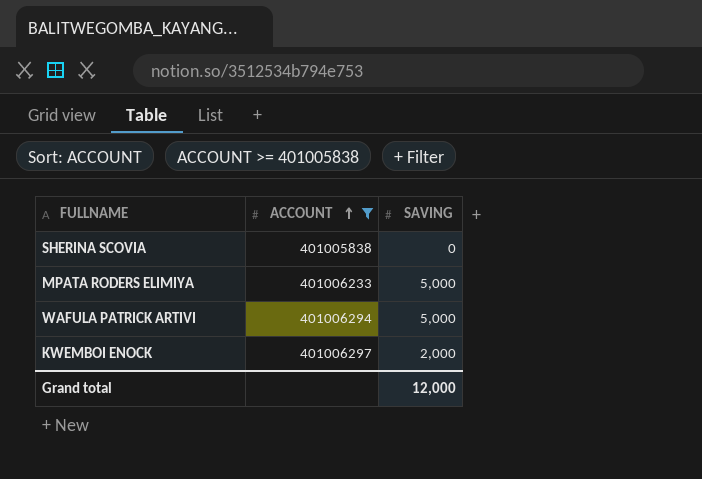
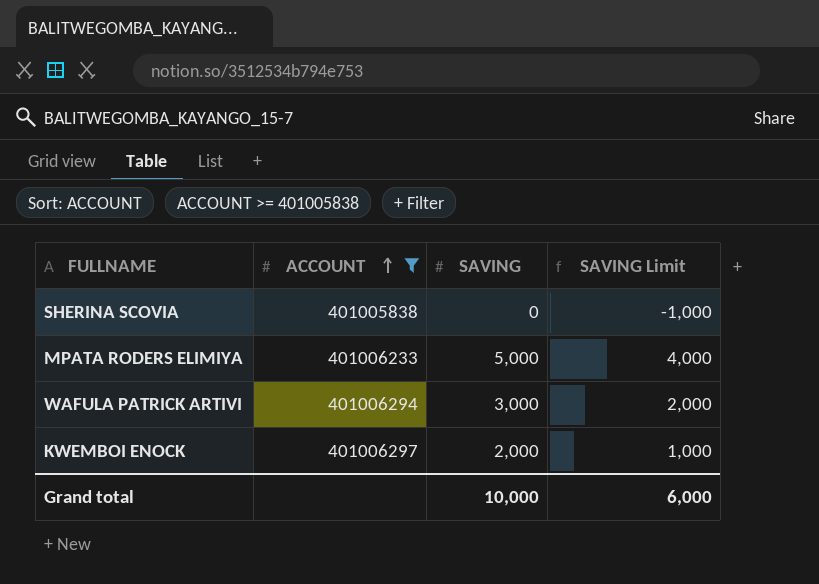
column SAVING Limit | formula: none -> [SAVING] - 1000
WAFULA PATRICK ARTIVI | SAVING: 5,000 -> 3,000
Grand total | SAVING: 12,000 -> 10,000

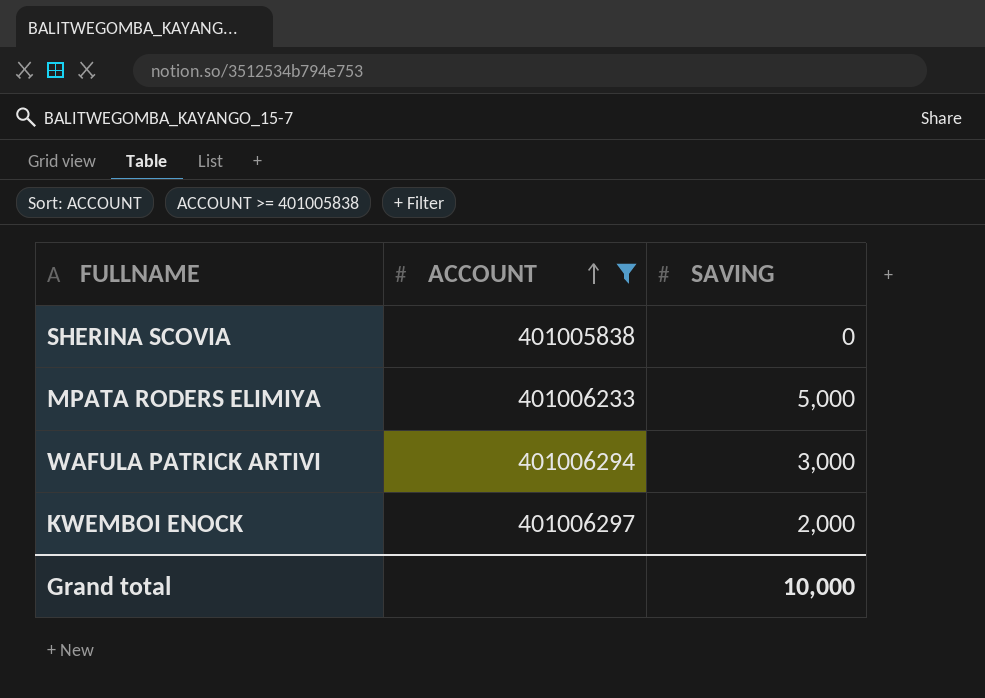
column SAVING Limit | formula: [SAVING] - 1000 -> none

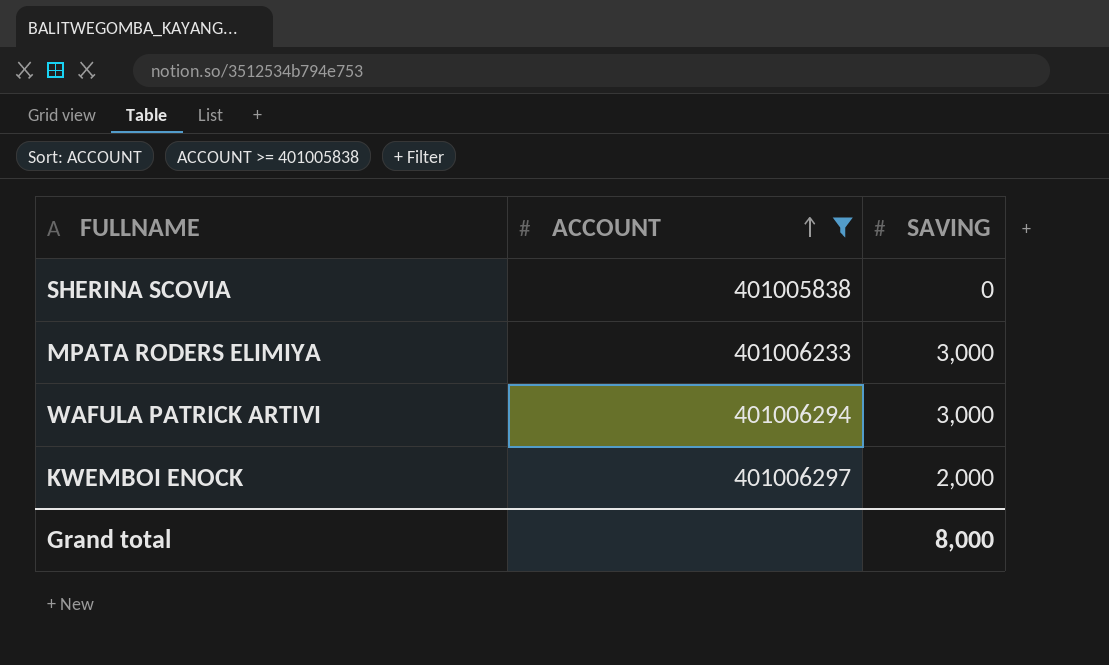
MPATA RODERS ELIMIYA | SAVING: 5,000 -> 3,000
Grand total | SAVING: 10,000 -> 8,000

